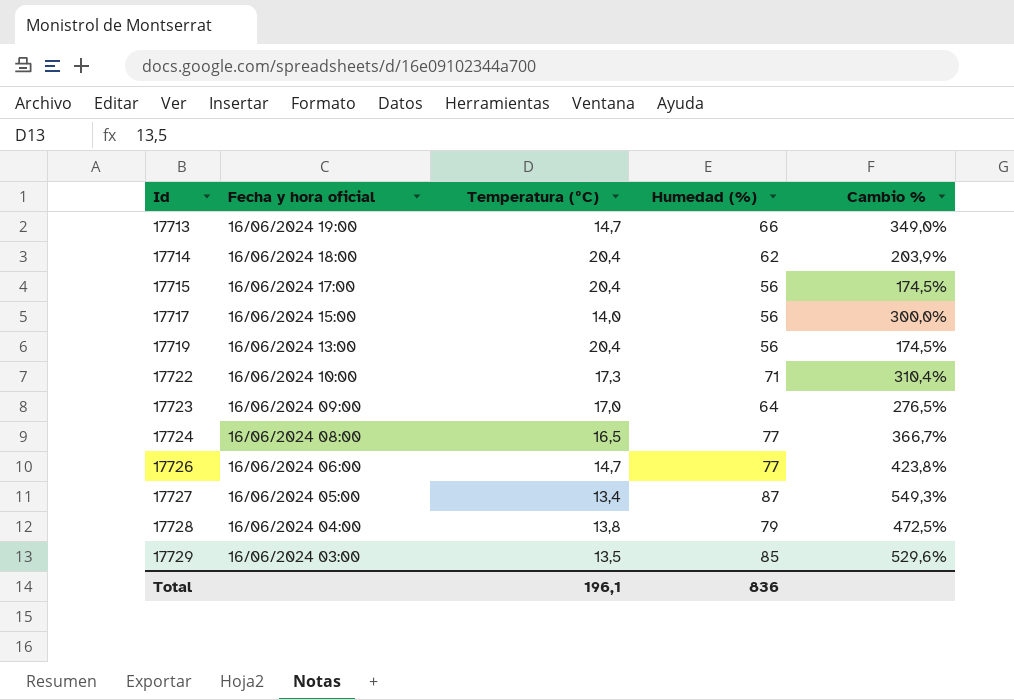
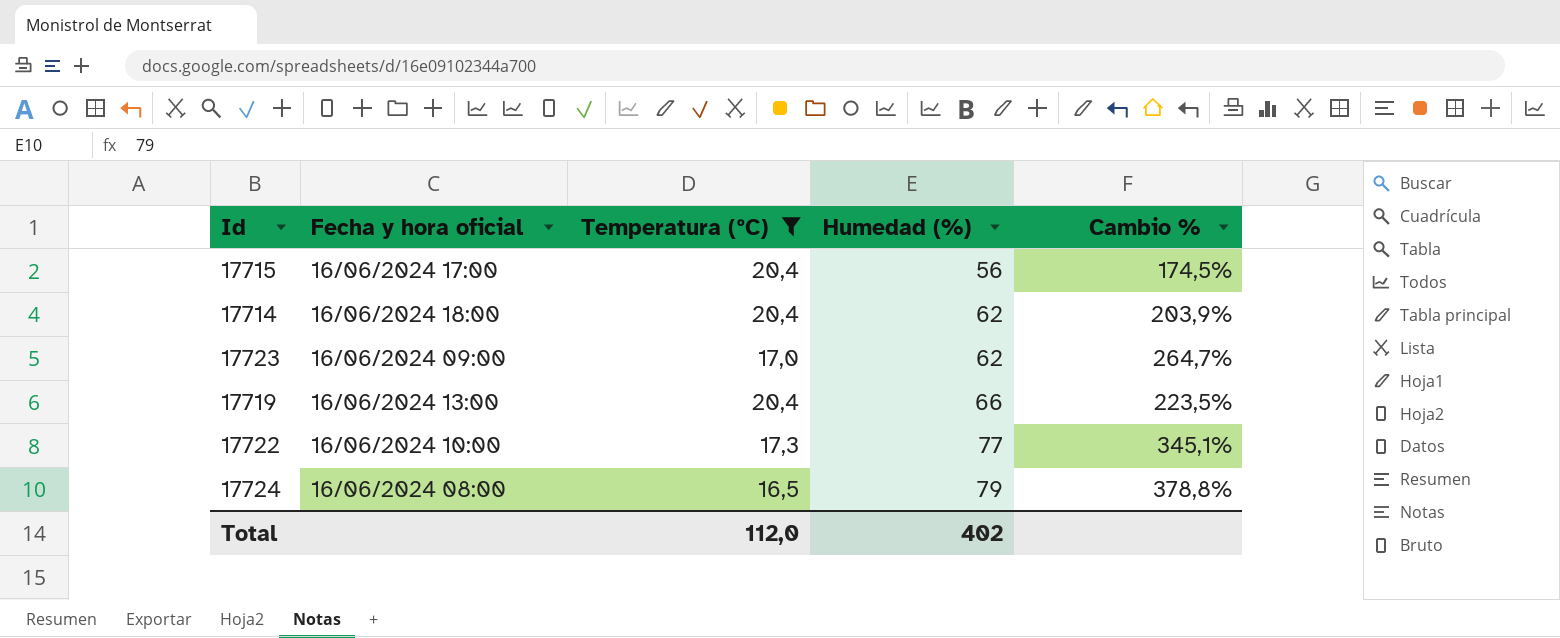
filter: none -> Temperatura (ºC) >= 16,5
row order: Id ascending -> Humedad (%) ascending
17723 | Humedad (%): 64 -> 62
17723 | Cambio %: 276,5% -> 264,7%
17719 | Humedad (%): 56 -> 66
17719 | Cambio %: 174,5% -> 223,5%
17722 | Humedad (%): 71 -> 77
17722 | Cambio %: 310,4% -> 345,1%
17724 | Humedad (%): 77 -> 79
17724 | Cambio %: 366,7% -> 378,8%
Total | Temperatura (ºC): 196,1 -> 112,0
Total | Humedad (%): 836 -> 402

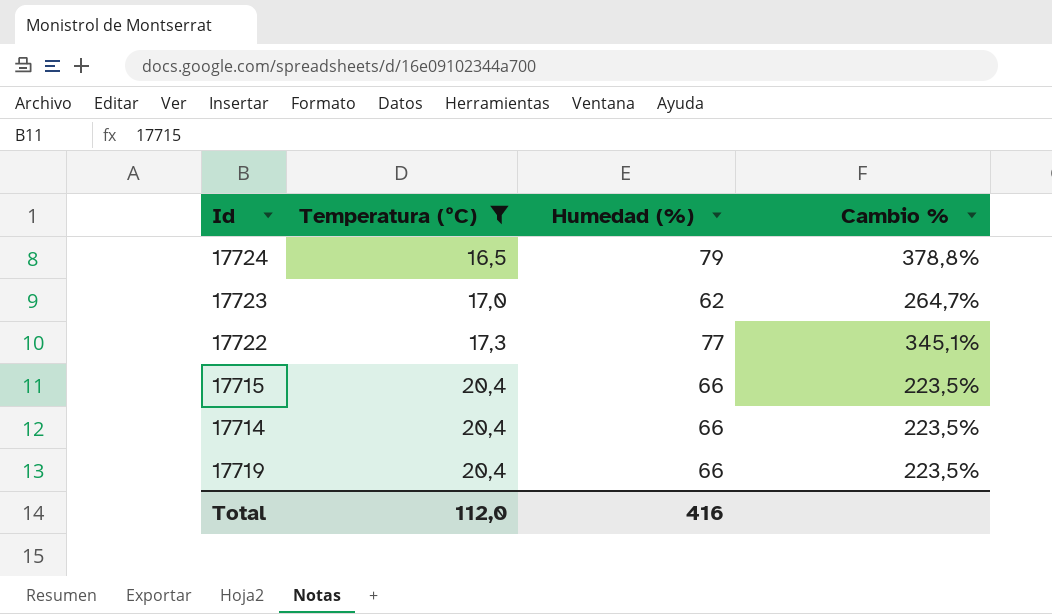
row order: Humedad (%) ascending -> Temperatura (ºC) ascending
column Fecha y hora oficial | position: 2 -> none
17715 | Humedad (%): 56 -> 66
17715 | Cambio %: 174,5% -> 223,5%
17714 | Humedad (%): 62 -> 66
17714 | Cambio %: 203,9% -> 223,5%
Total | Humedad (%): 402 -> 416

